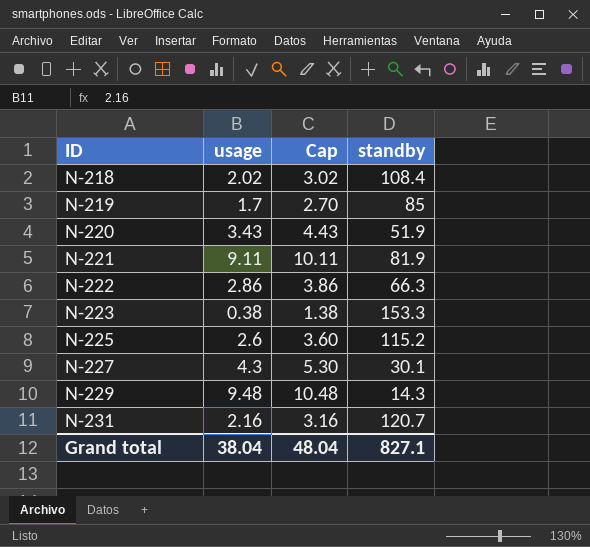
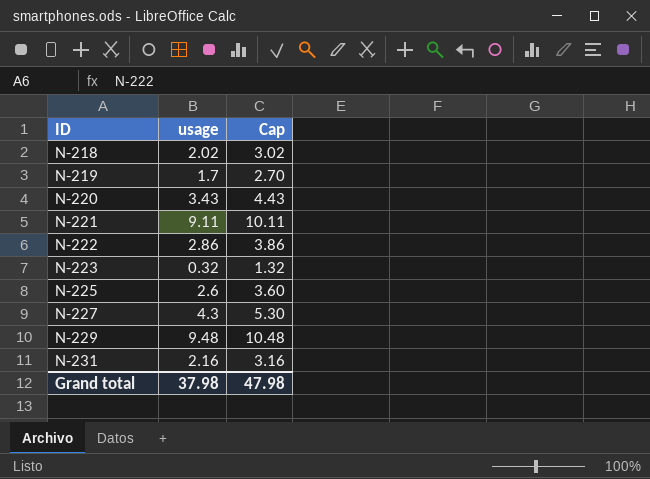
column standby | position: 4 -> none
N-223 | usage: 0.38 -> 0.32
N-223 | Cap: 1.38 -> 1.32
Grand total | usage: 38.04 -> 37.98
Grand total | Cap: 48.04 -> 47.98

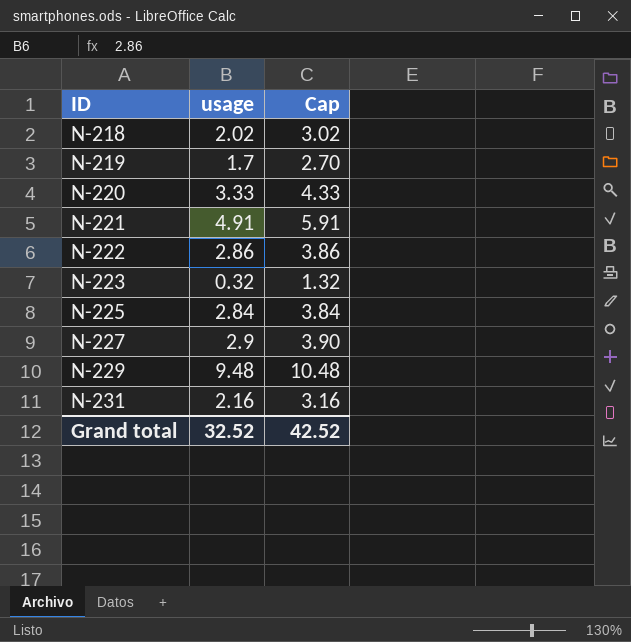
N-220 | usage: 3.43 -> 3.33
N-220 | Cap: 4.43 -> 4.33
N-221 | usage: 9.11 -> 4.91
N-221 | Cap: 10.11 -> 5.91
N-225 | usage: 2.6 -> 2.84
N-225 | Cap: 3.60 -> 3.84
N-227 | usage: 4.3 -> 2.9
N-227 | Cap: 5.30 -> 3.90
Grand total | usage: 37.98 -> 32.52
Grand total | Cap: 47.98 -> 42.52

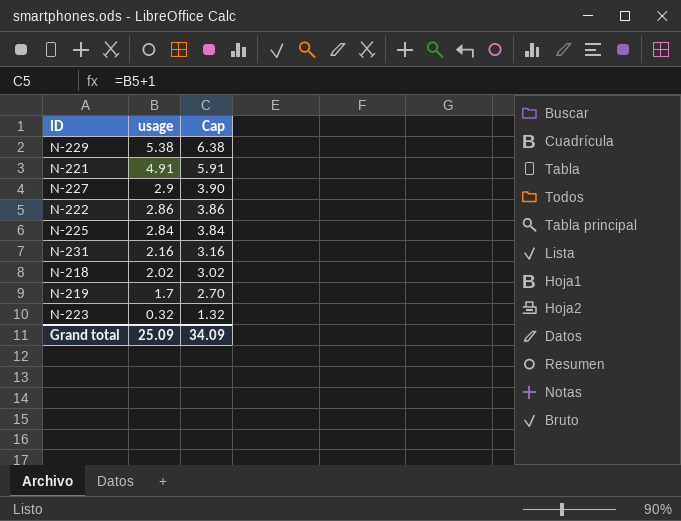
row order: ID ascending -> usage descending
row N-220: 3.33 | 4.33 -> none
N-229 | usage: 9.48 -> 5.38
N-229 | Cap: 10.48 -> 6.38
Grand total | usage: 32.52 -> 25.09
Grand total | Cap: 42.52 -> 34.09

